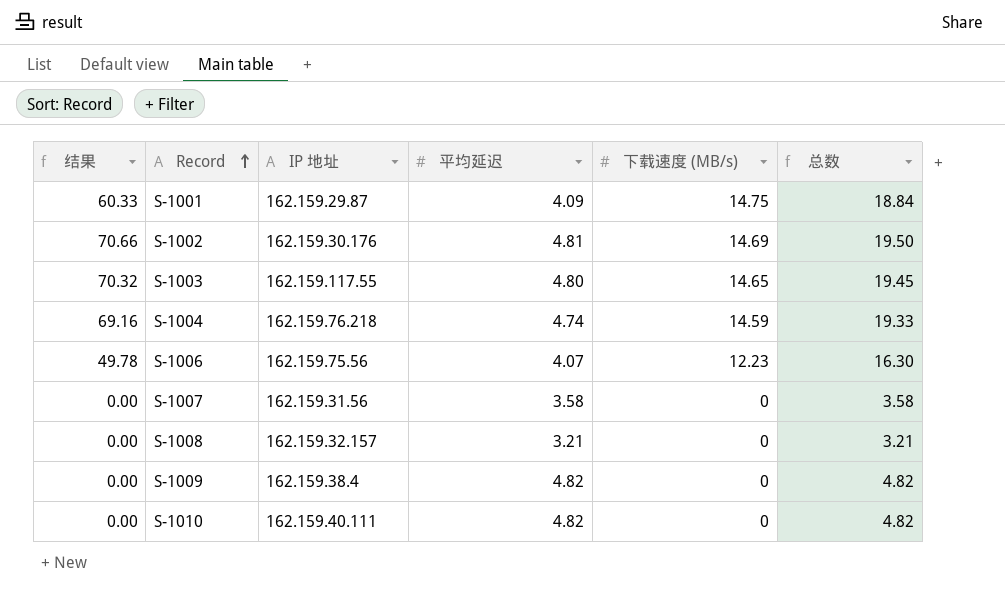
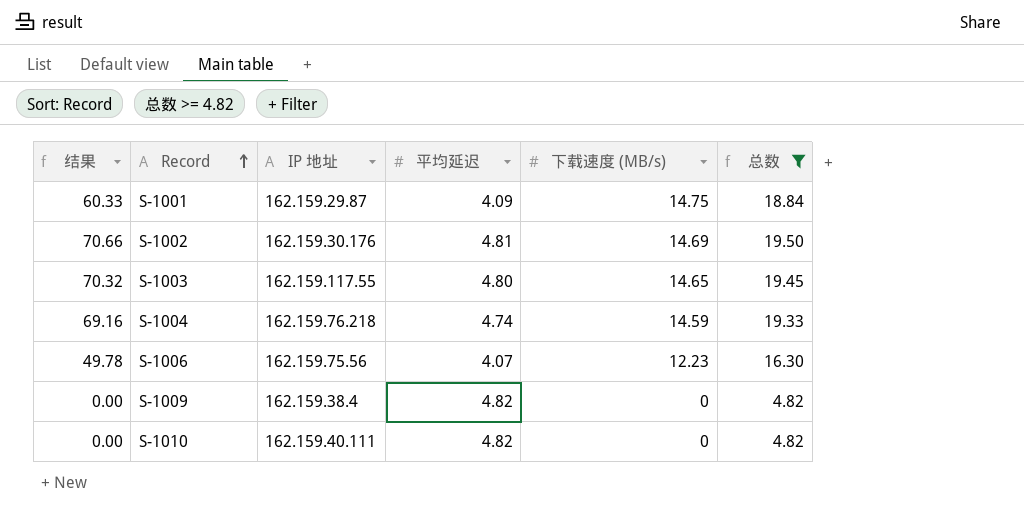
filter: none -> 总数 >= 4.82

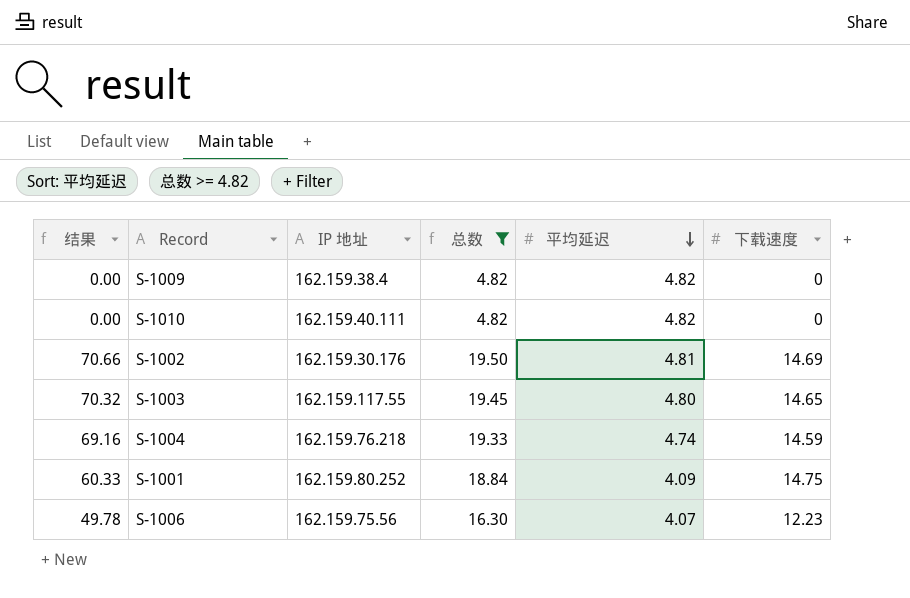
row order: Record ascending -> 平均延迟 descending
column 总数 | position: 6 -> 4
column name: 下载速度 (MB/s) -> 下载速度
S-1001 | IP 地址: 162.159.29.87 -> 162.159.80.252

